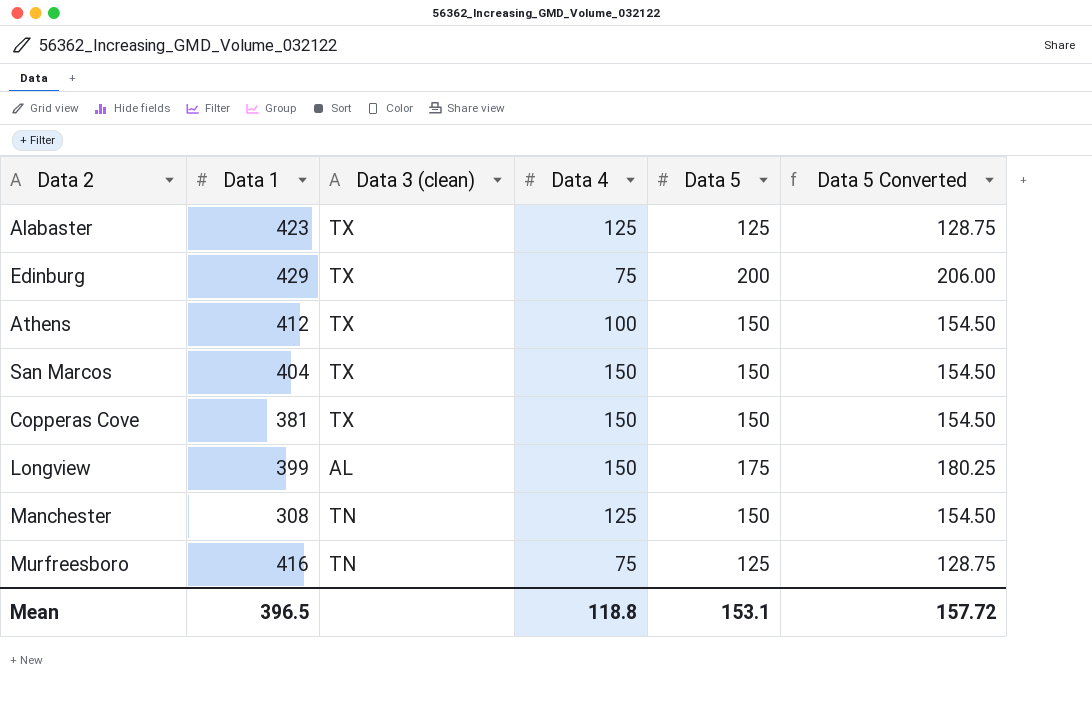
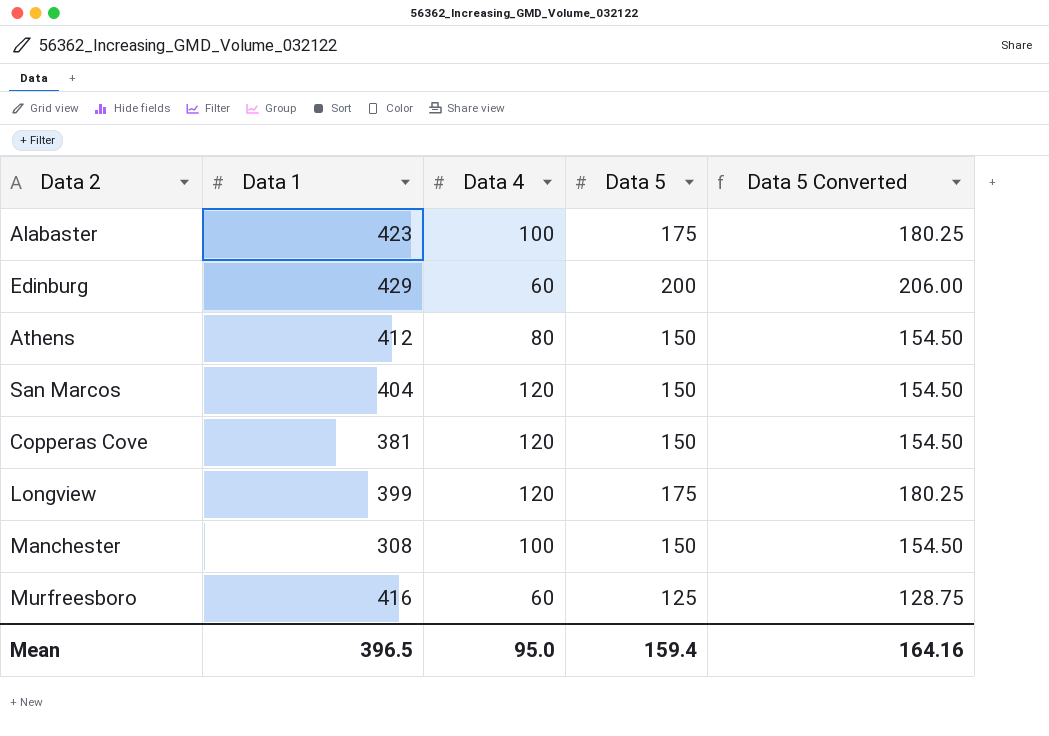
column Data 3 (clean) | position: 3 -> none
Alabaster | Data 4: 125 -> 100
Alabaster | Data 5: 125 -> 175
Alabaster | Data 5 Converted: 128.75 -> 180.25
Edinburg | Data 4: 75 -> 60
Athens | Data 4: 100 -> 80
San Marcos | Data 4: 150 -> 120
Copperas Cove | Data 4: 150 -> 120
Longview | Data 4: 150 -> 120
Manchester | Data 4: 125 -> 100
Murfreesboro | Data 4: 75 -> 60
Mean | Data 4: 118.8 -> 95.0
Mean | Data 5: 153.1 -> 159.4
Mean | Data 5 Converted: 157.72 -> 164.16

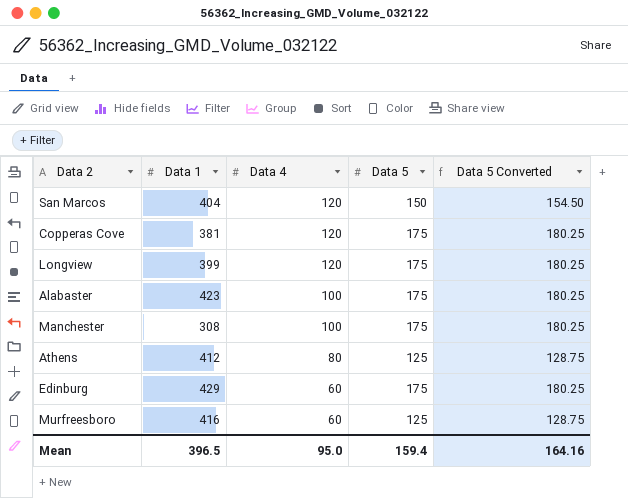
row order: none -> Data 4 descending
Copperas Cove | Data 5: 150 -> 175
Copperas Cove | Data 5 Converted: 154.50 -> 180.25
Manchester | Data 5: 150 -> 175
Manchester | Data 5 Converted: 154.50 -> 180.25
Athens | Data 5: 150 -> 125
Athens | Data 5 Converted: 154.50 -> 128.75
Edinburg | Data 5: 200 -> 175
Edinburg | Data 5 Converted: 206.00 -> 180.25

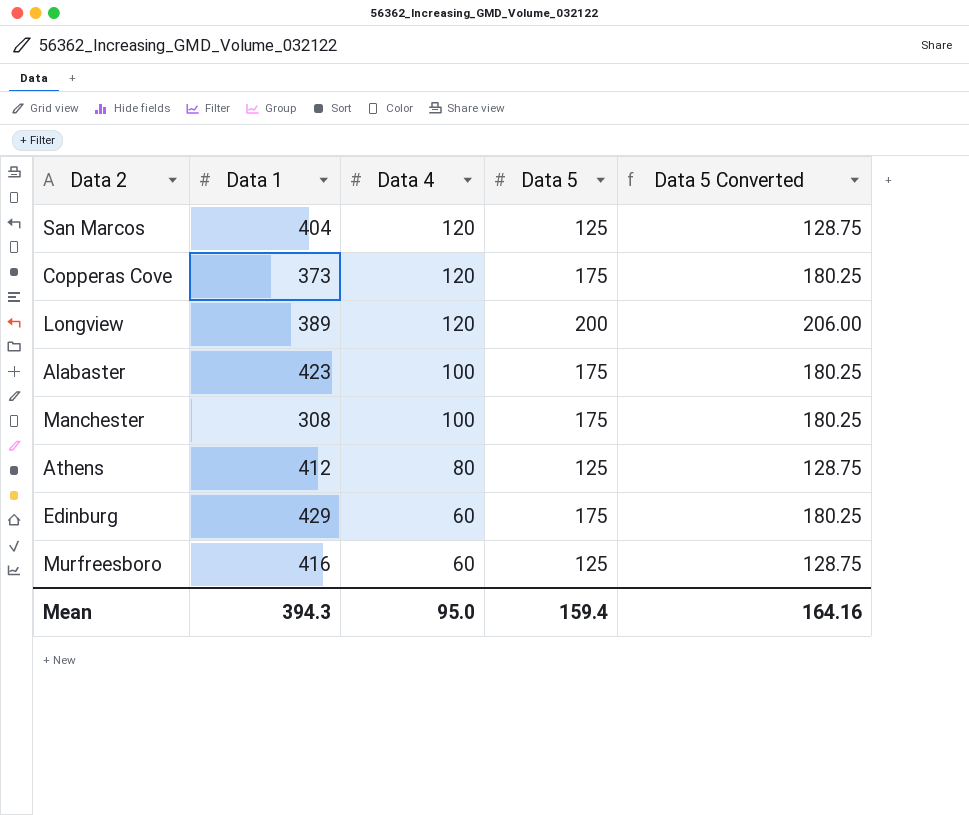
San Marcos | Data 5: 150 -> 125
San Marcos | Data 5 Converted: 154.50 -> 128.75
Copperas Cove | Data 1: 381 -> 373
Longview | Data 1: 399 -> 389
Longview | Data 5: 175 -> 200
Longview | Data 5 Converted: 180.25 -> 206.00
Mean | Data 1: 396.5 -> 394.3

